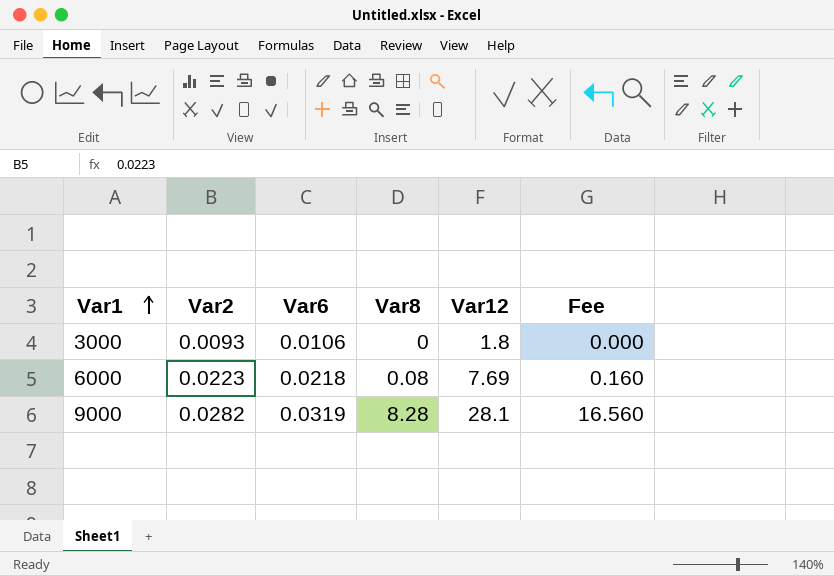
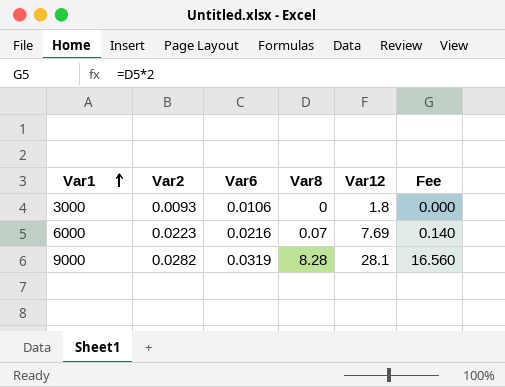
6000 | Var6: 0.0218 -> 0.0216
6000 | Var8: 0.08 -> 0.07
6000 | Fee: 0.160 -> 0.140

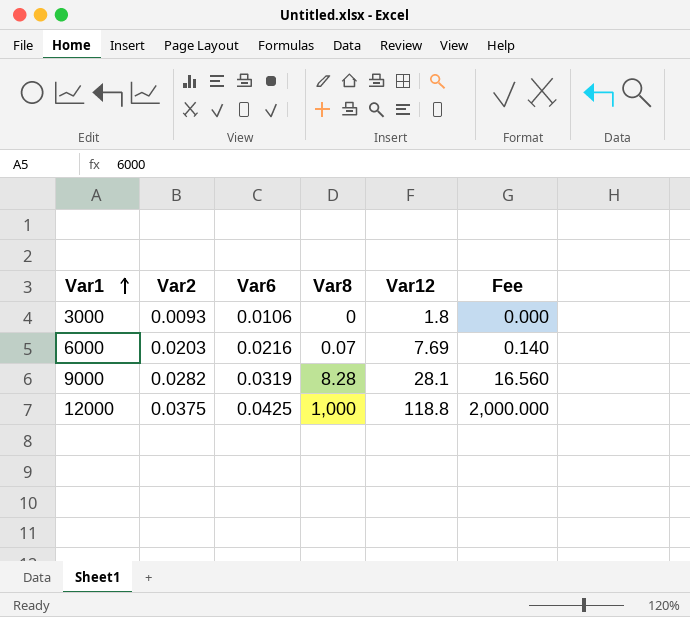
6000 | Var2: 0.0223 -> 0.0203
row 12000: none -> 0.0375 | 0.0425 | 1,000 | 118.8 | 2,000.000

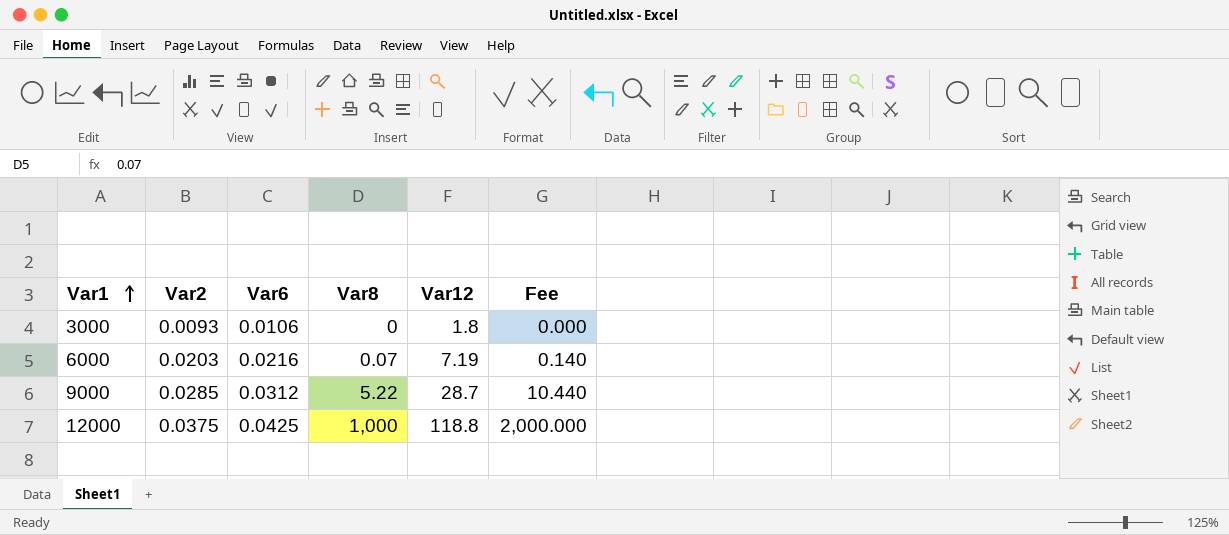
6000 | Var12: 7.69 -> 7.19
9000 | Var2: 0.0282 -> 0.0285
9000 | Var6: 0.0319 -> 0.0312
9000 | Var8: 8.28 -> 5.22
9000 | Var12: 28.1 -> 28.7
9000 | Fee: 16.560 -> 10.440

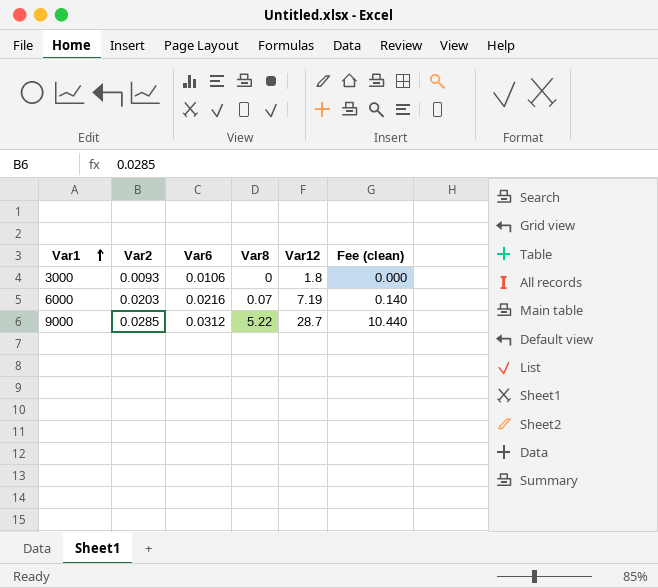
column name: Fee -> Fee (clean)
row 12000: 0.0375 | 0.0425 | 1,000 | 118.8 | 2,000.000 -> none

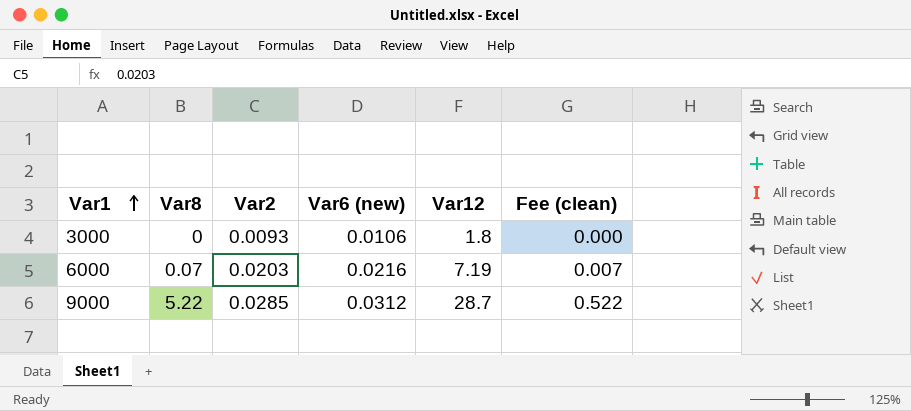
column Var8 | position: 4 -> 2
column name: Var6 -> Var6 (new)
column Fee (clean) | formula: [Var8] * 2 -> [Var8] * 0.1

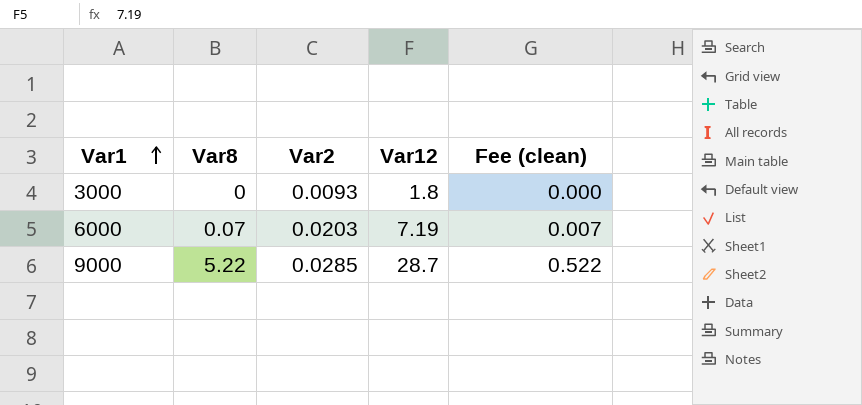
column Var6 (new) | position: 4 -> none

